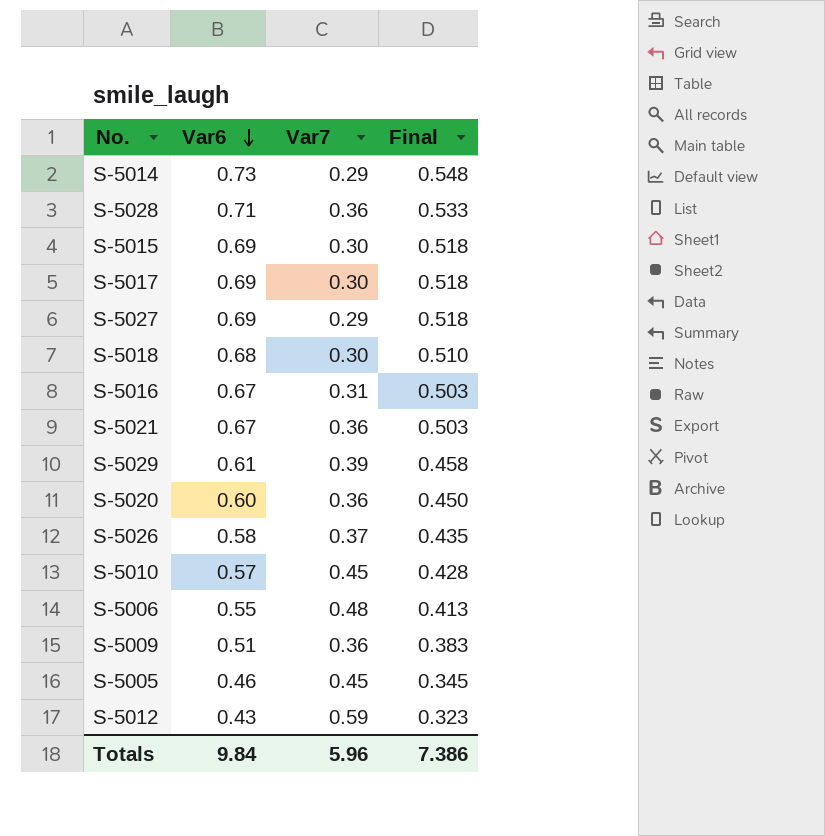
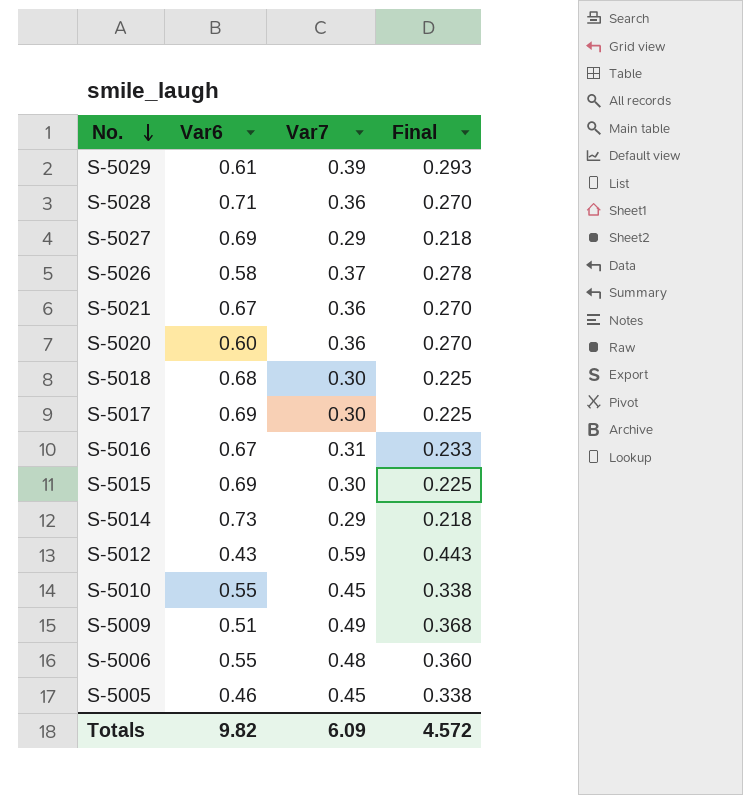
row order: Var6 descending -> No. descending
column Final | formula: [Var6] * 0.75 -> [Var7] * 0.75
S-5010 | Var6: 0.57 -> 0.55
S-5009 | Var7: 0.36 -> 0.49
Totals | Var6: 9.84 -> 9.82
Totals | Var7: 5.96 -> 6.09
Totals | Final: 7.386 -> 4.572

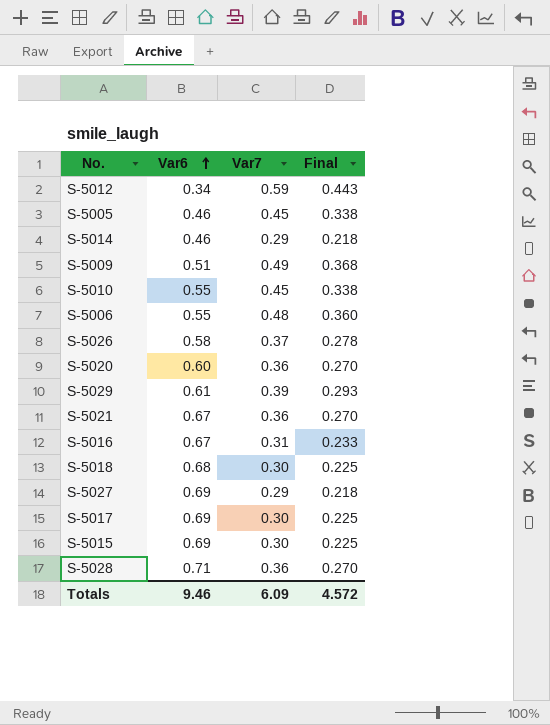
row order: No. descending -> Var6 ascending
S-5012 | Var6: 0.43 -> 0.34
S-5014 | Var6: 0.73 -> 0.46
Totals | Var6: 9.82 -> 9.46

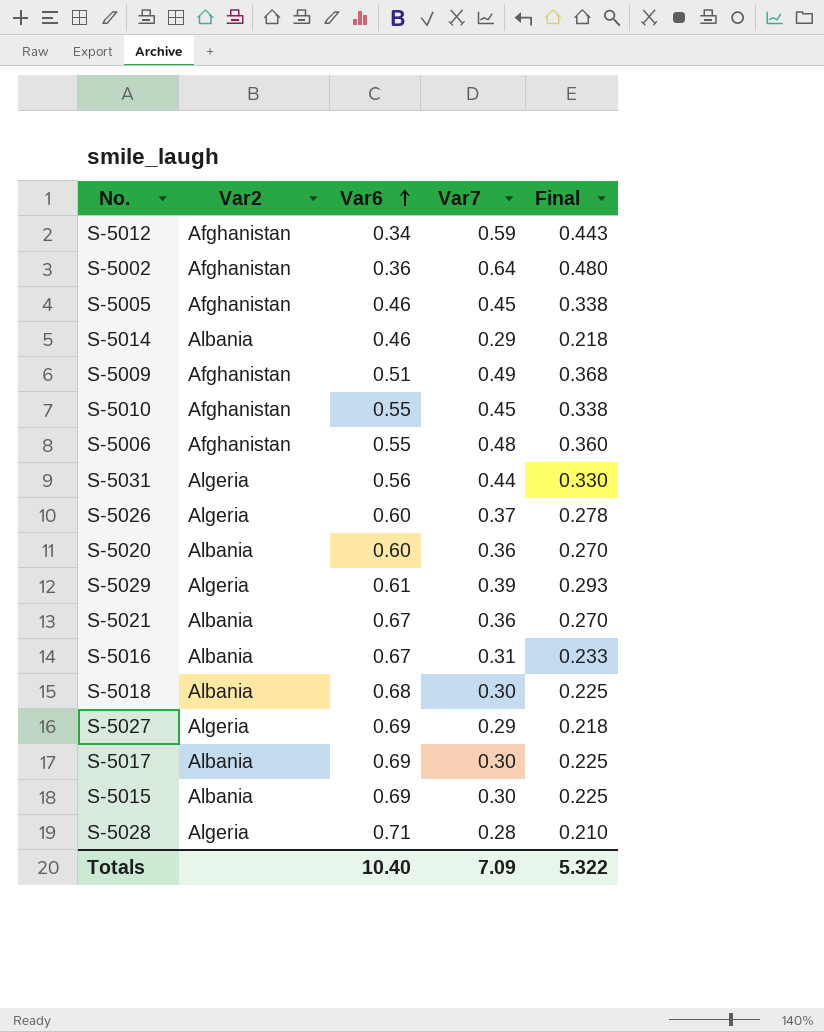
column Var2 | position: none -> 2
row S-5002: none -> Afghanistan | 0.36 | 0.64 | 0.480
row S-5031: none -> Algeria | 0.56 | 0.44 | 0.330
S-5026 | Var6: 0.58 -> 0.60
S-5028 | Var7: 0.36 -> 0.28
S-5028 | Final: 0.270 -> 0.210
Totals | Var6: 9.46 -> 10.40
Totals | Var7: 6.09 -> 7.09
Totals | Final: 4.572 -> 5.322

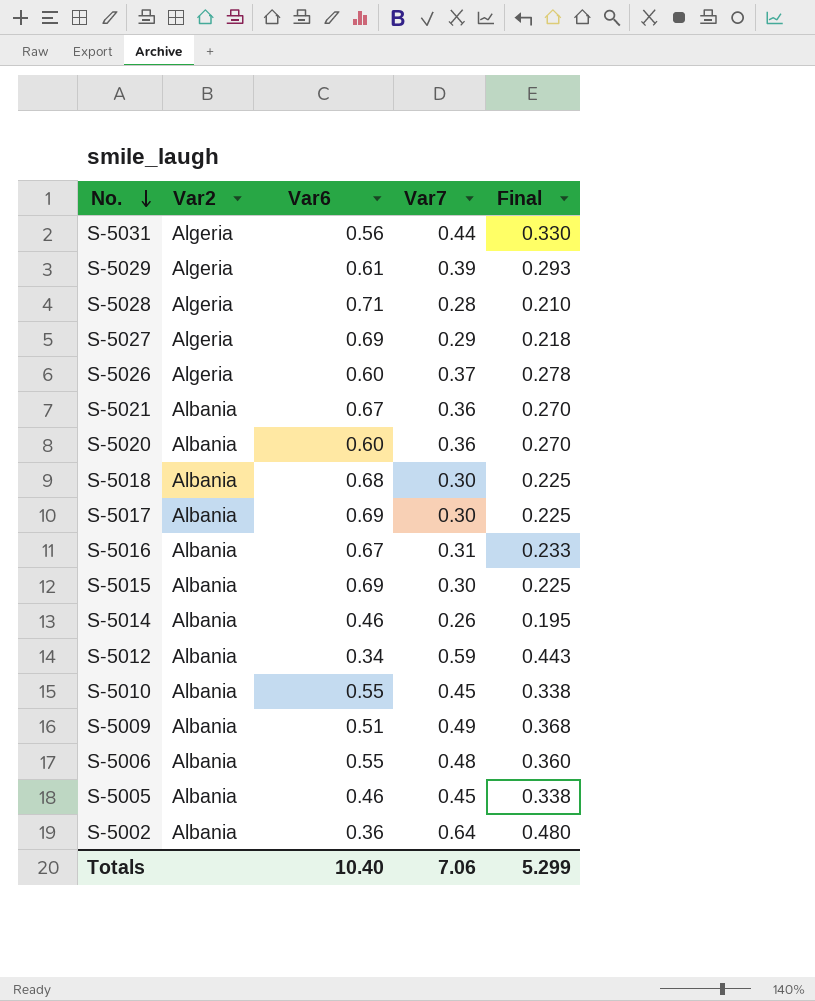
row order: Var6 ascending -> No. descending
S-5014 | Var7: 0.29 -> 0.26
S-5014 | Final: 0.218 -> 0.195
S-5012 | Var2: Afghanistan -> Albania
S-5010 | Var2: Afghanistan -> Albania
S-5009 | Var2: Afghanistan -> Albania
S-5006 | Var2: Afghanistan -> Albania
S-5005 | Var2: Afghanistan -> Albania
S-5002 | Var2: Afghanistan -> Albania
Totals | Var7: 7.09 -> 7.06
Totals | Final: 5.322 -> 5.299

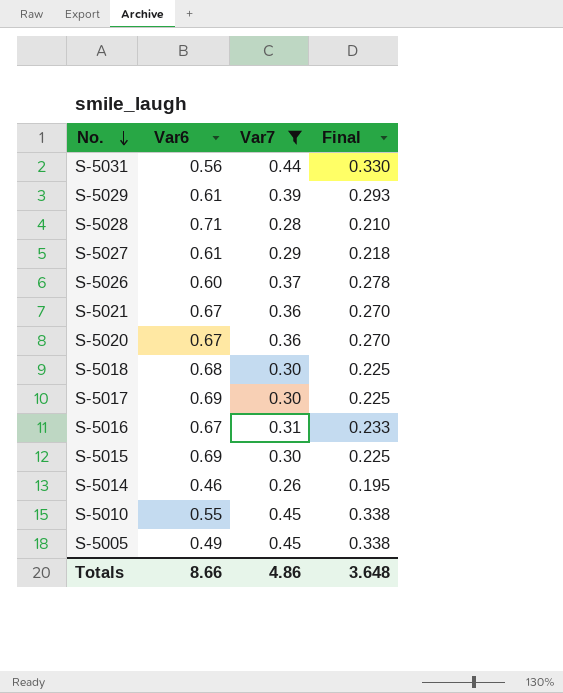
filter: none -> Var7 <= 0.45
column Var2 | position: 2 -> none
S-5027 | Var6: 0.69 -> 0.61
S-5020 | Var6: 0.60 -> 0.67
S-5005 | Var6: 0.46 -> 0.49
Totals | Var6: 10.40 -> 8.66
Totals | Var7: 7.06 -> 4.86
Totals | Final: 5.299 -> 3.648

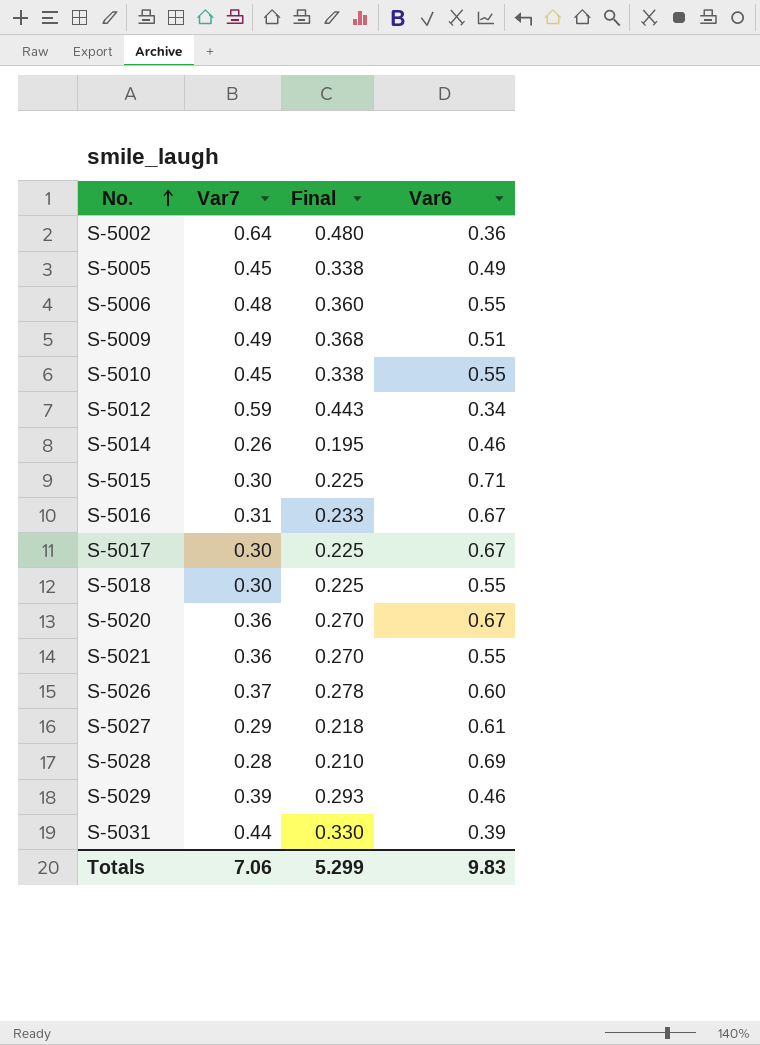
filter: Var7 <= 0.45 -> none
row order: No. descending -> No. ascending
column Var6 | position: 2 -> 4
S-5015 | Var6: 0.69 -> 0.71
S-5017 | Var6: 0.69 -> 0.67
S-5018 | Var6: 0.68 -> 0.55
S-5021 | Var6: 0.67 -> 0.55
S-5028 | Var6: 0.71 -> 0.69
S-5029 | Var6: 0.61 -> 0.46
S-5031 | Var6: 0.56 -> 0.39
Totals | Var7: 4.86 -> 7.06
Totals | Final: 3.648 -> 5.299
Totals | Var6: 8.66 -> 9.83

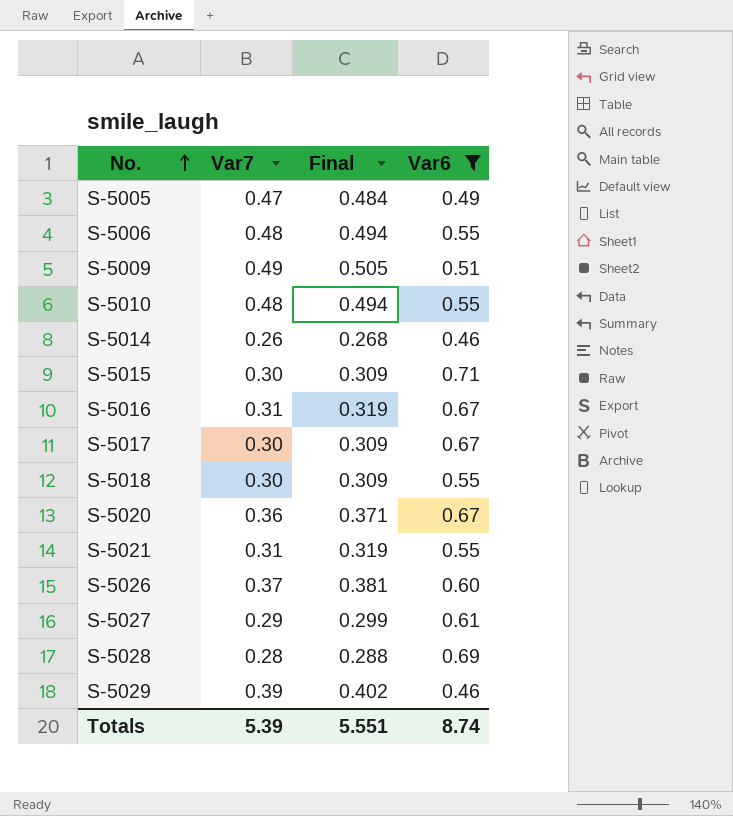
filter: none -> Var6 >= 0.46
column Final | formula: [Var7] * 0.75 -> [Var7] * 1.03
S-5005 | Var7: 0.45 -> 0.47
S-5010 | Var7: 0.45 -> 0.48
S-5021 | Var7: 0.36 -> 0.31
Totals | Var7: 7.06 -> 5.39
Totals | Final: 5.299 -> 5.551
Totals | Var6: 9.83 -> 8.74

